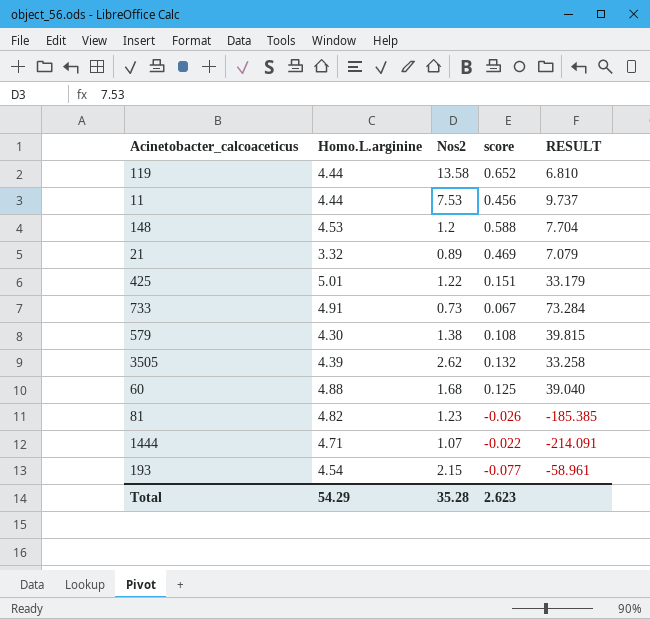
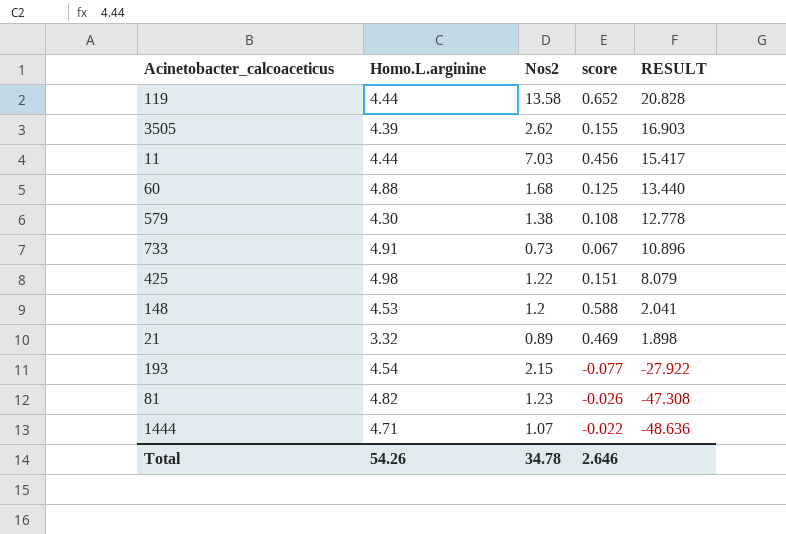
row order: none -> RESULT descending
column RESULT | formula: [Homo.L.arginine] / [score] -> [Nos2] / [score]
3505 | score: 0.132 -> 0.155
11 | Nos2: 7.53 -> 7.03
425 | Homo.L.arginine: 5.01 -> 4.98
Total | Homo.L.arginine: 54.29 -> 54.26
Total | Nos2: 35.28 -> 34.78
Total | score: 2.623 -> 2.646

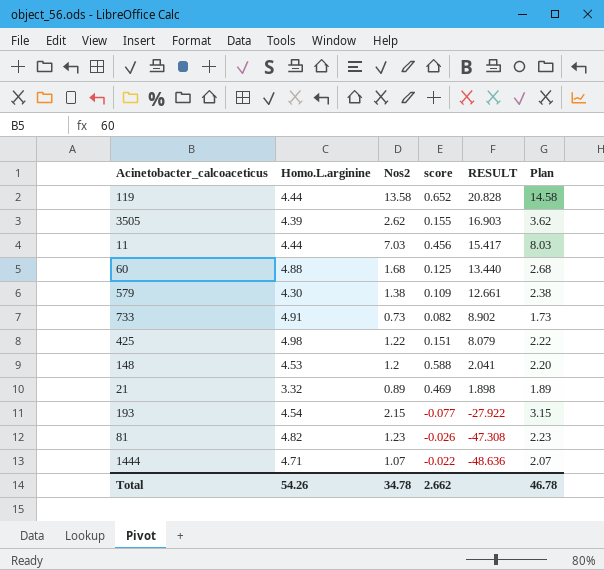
column Plan | formula: none -> [Nos2] + 1
579 | score: 0.108 -> 0.109
579 | RESULT: 12.778 -> 12.661
733 | score: 0.067 -> 0.082
733 | RESULT: 10.896 -> 8.902
Total | score: 2.646 -> 2.662

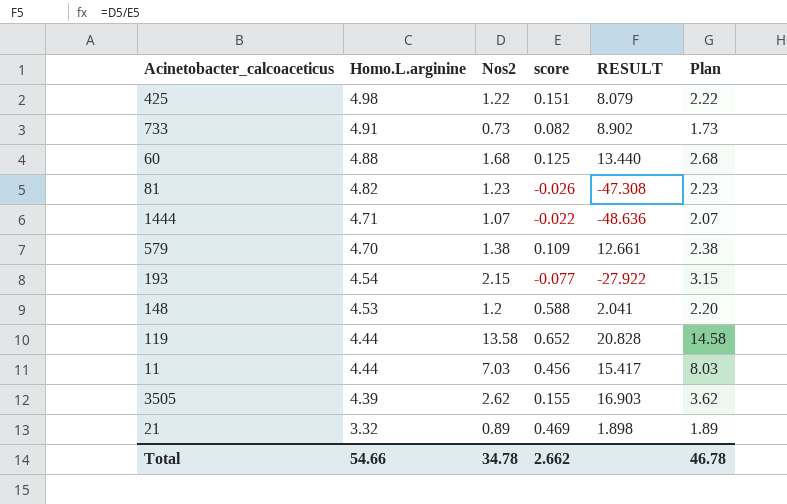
row order: RESULT descending -> Homo.L.arginine descending
579 | Homo.L.arginine: 4.30 -> 4.70
Total | Homo.L.arginine: 54.26 -> 54.66

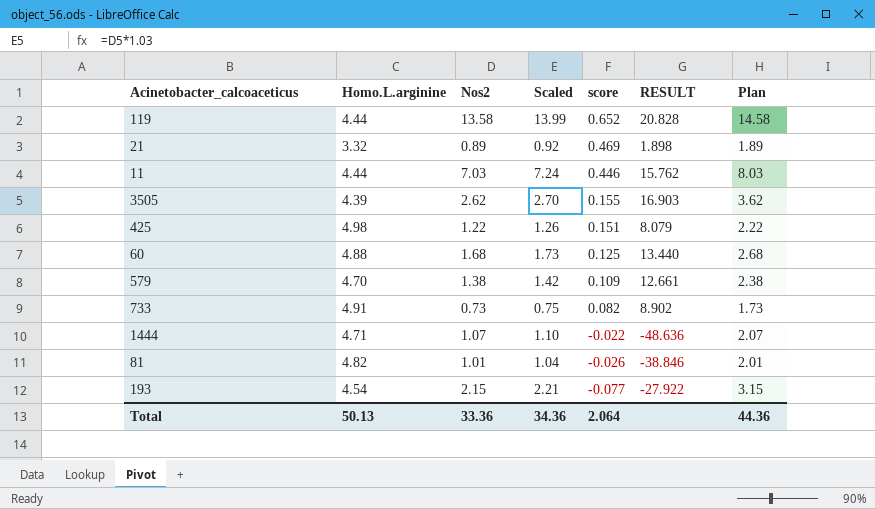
row order: Homo.L.arginine descending -> score descending
column Scaled | formula: none -> [Nos2] * 1.03
row 148: 4.53 | 1.2 | 0.588 | 2.041 | 2.20 -> none
11 | score: 0.456 -> 0.446
11 | RESULT: 15.417 -> 15.762
81 | Nos2: 1.23 -> 1.01
81 | RESULT: -47.308 -> -38.846
81 | Plan: 2.23 -> 2.01
Total | Homo.L.arginine: 54.66 -> 50.13
Total | Nos2: 34.78 -> 33.36
Total | score: 2.662 -> 2.064
Total | Plan: 46.78 -> 44.36

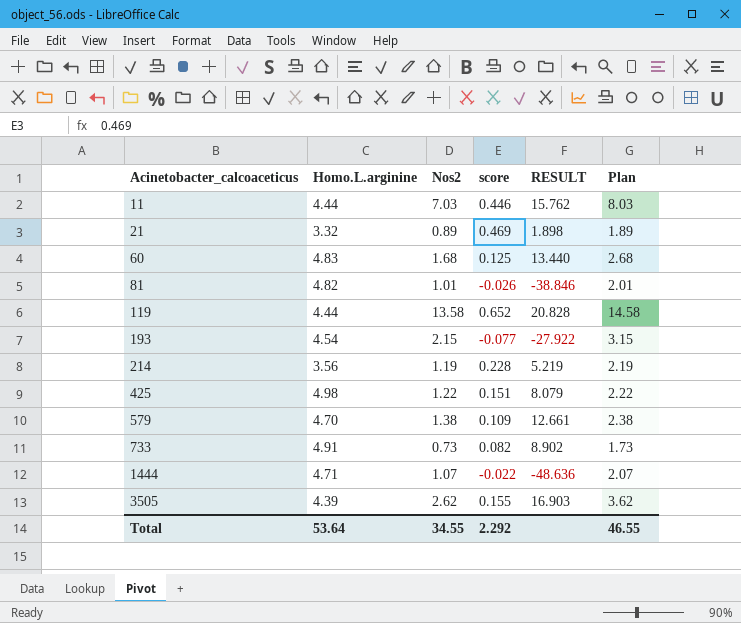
row order: score descending -> Acinetobacter_calcoaceticus ascending
column Scaled | formula: [Nos2] * 1.03 -> none
60 | Homo.L.arginine: 4.88 -> 4.83
row 214: none -> 3.56 | 1.19 | 0.228 | 5.219 | 2.19
Total | Homo.L.arginine: 50.13 -> 53.64
Total | Nos2: 33.36 -> 34.55
Total | score: 2.064 -> 2.292
Total | Plan: 44.36 -> 46.55

